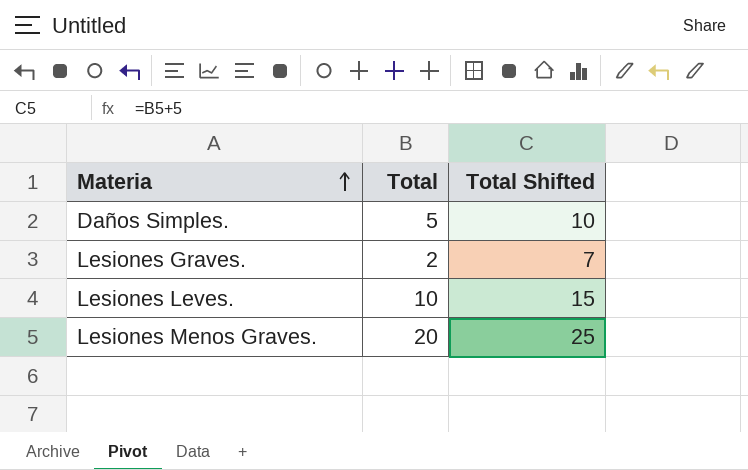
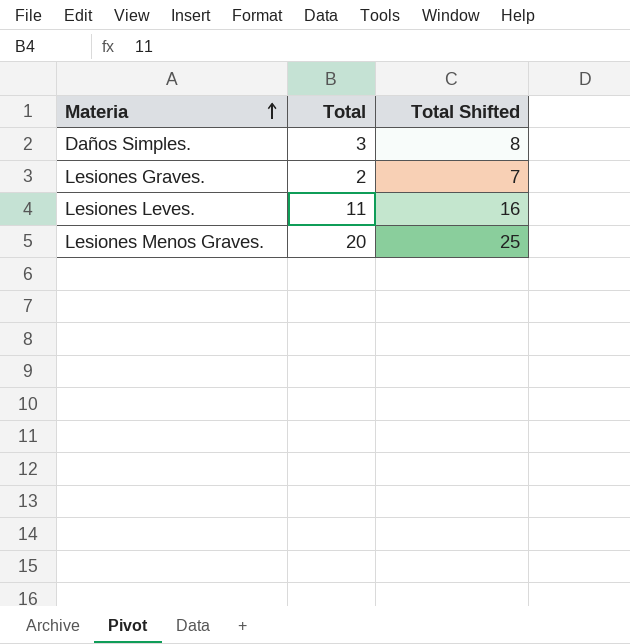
Daños Simples. | Total: 5 -> 3
Daños Simples. | Total Shifted: 10 -> 8
Lesiones Leves. | Total: 10 -> 11
Lesiones Leves. | Total Shifted: 15 -> 16

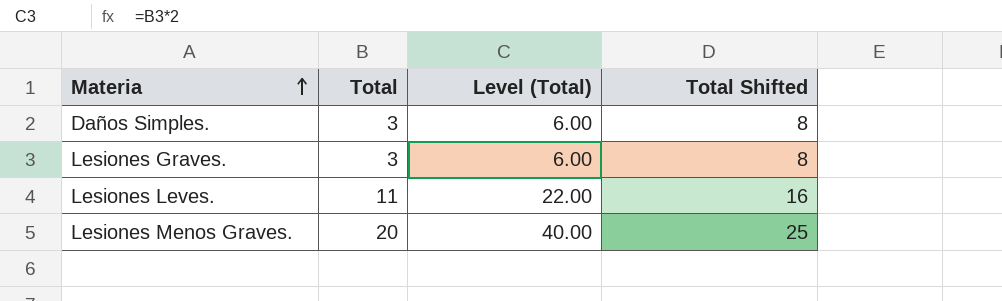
column Level (Total) | formula: none -> [Total] * 2
Lesiones Graves. | Total: 2 -> 3
Lesiones Graves. | Total Shifted: 7 -> 8

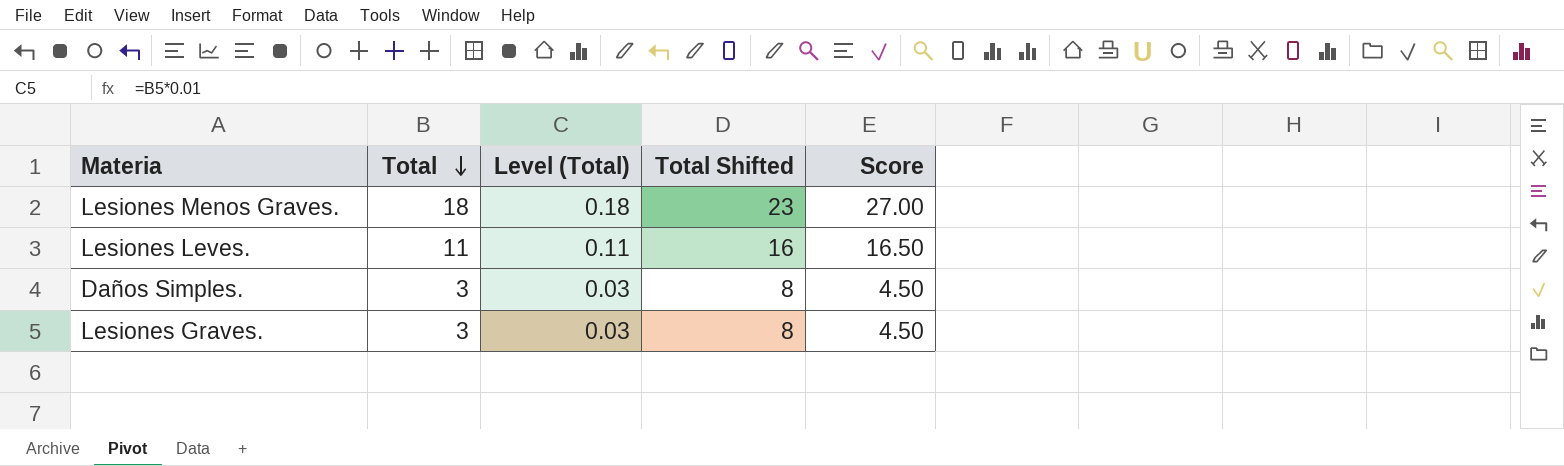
row order: Materia ascending -> Total descending
column Level (Total) | formula: [Total] * 2 -> [Total] * 0.01
column Score | formula: none -> [Total] * 1.5
Lesiones Menos Graves. | Total: 20 -> 18
Lesiones Menos Graves. | Total Shifted: 25 -> 23

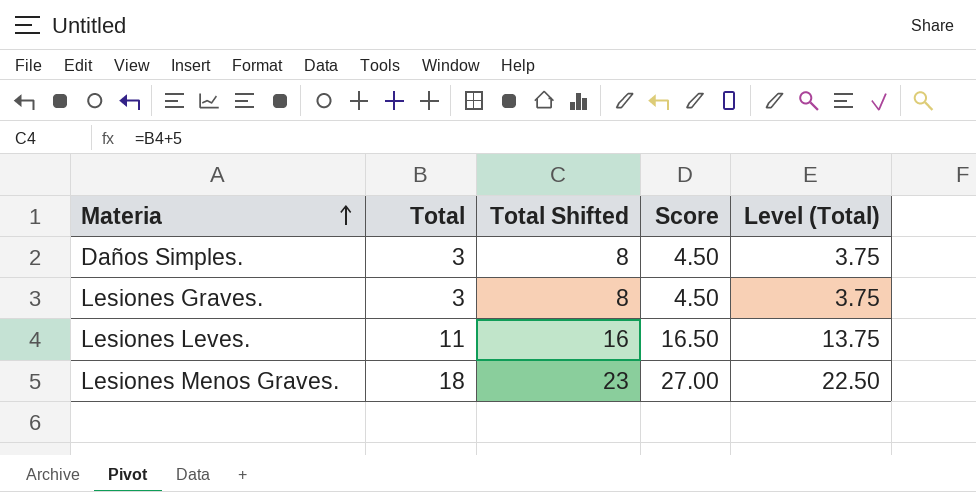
row order: Total descending -> Materia ascending
column Level (Total) | formula: [Total] * 0.01 -> [Total] * 1.25
column Level (Total) | position: 3 -> 5

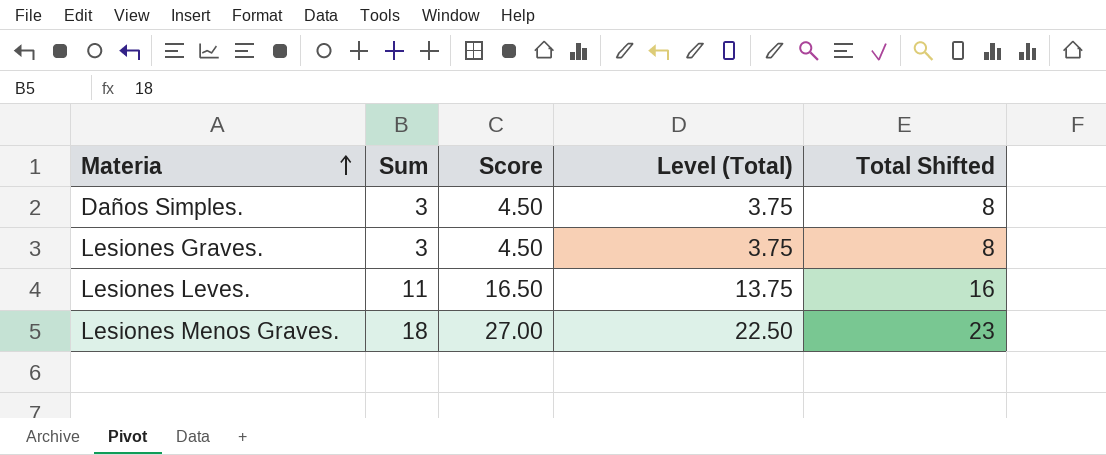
column name: Total -> Sum
column Total Shifted | position: 3 -> 5

